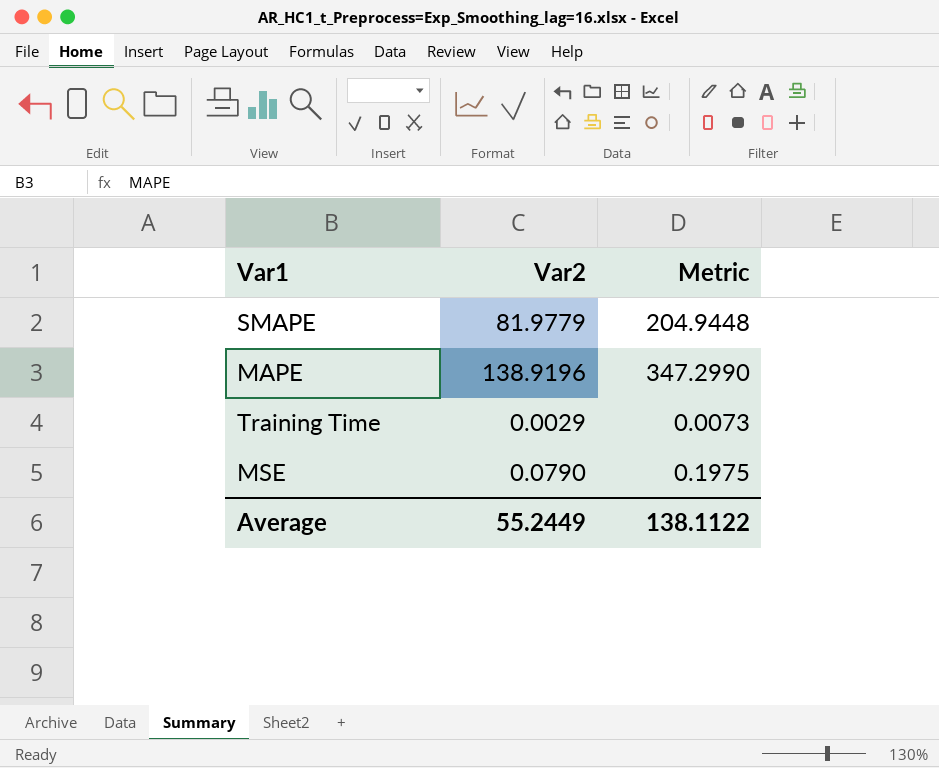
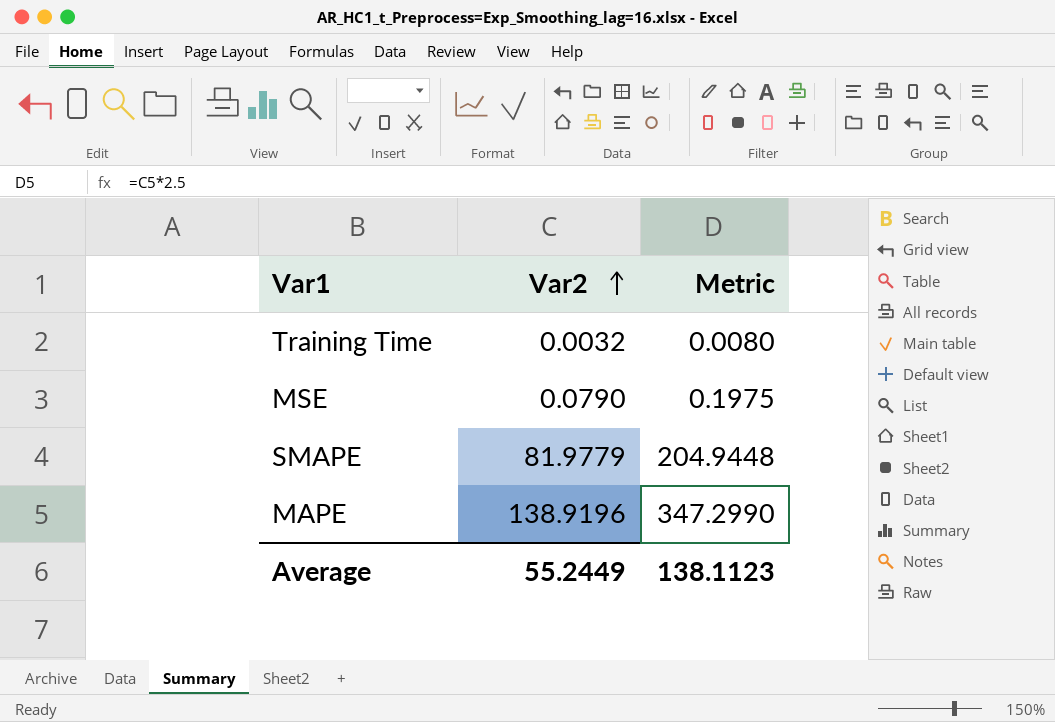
row order: none -> Var2 ascending
Training Time | Var2: 0.0029 -> 0.0032
Training Time | Metric: 0.0073 -> 0.0080
Average | Metric: 138.1122 -> 138.1123

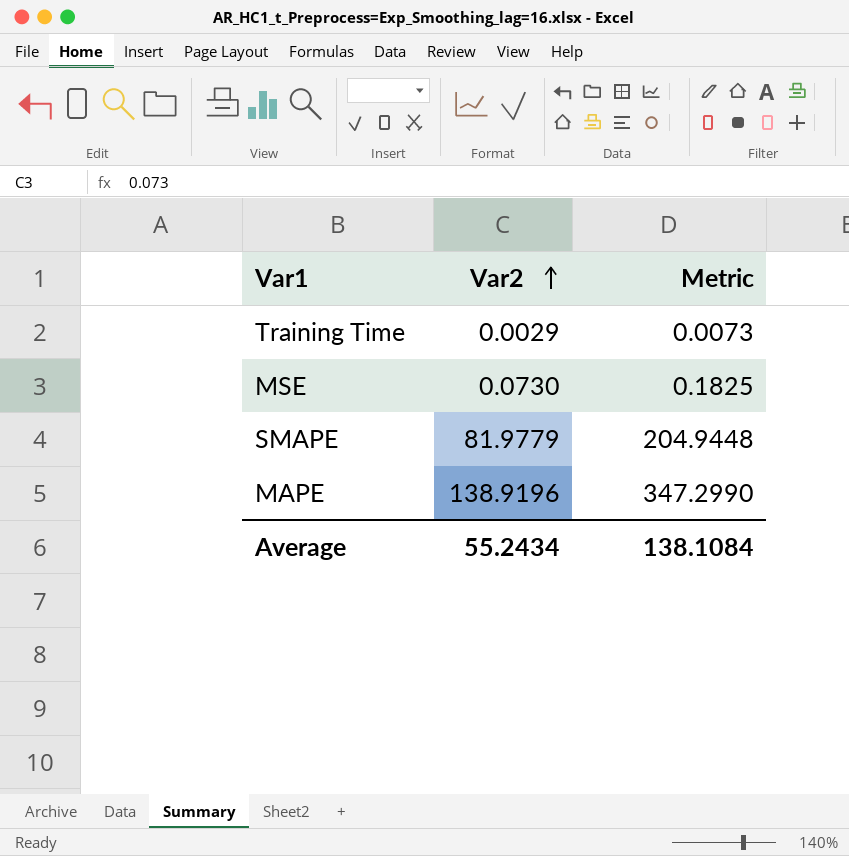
Training Time | Var2: 0.0032 -> 0.0029
Training Time | Metric: 0.0080 -> 0.0073
MSE | Var2: 0.0790 -> 0.0730
MSE | Metric: 0.1975 -> 0.1825
Average | Var2: 55.2449 -> 55.2434
Average | Metric: 138.1123 -> 138.1084

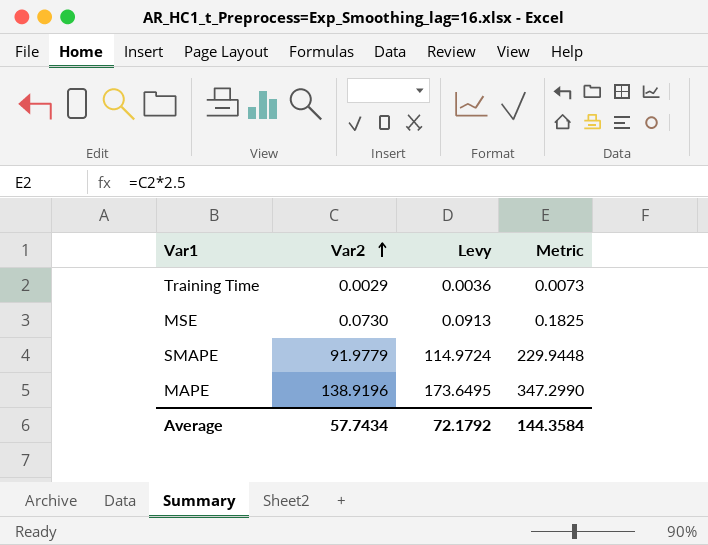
column Levy | formula: none -> [Var2] * 1.25
SMAPE | Var2: 81.9779 -> 91.9779
SMAPE | Metric: 204.9448 -> 229.9448
Average | Var2: 55.2434 -> 57.7434
Average | Metric: 138.1084 -> 144.3584

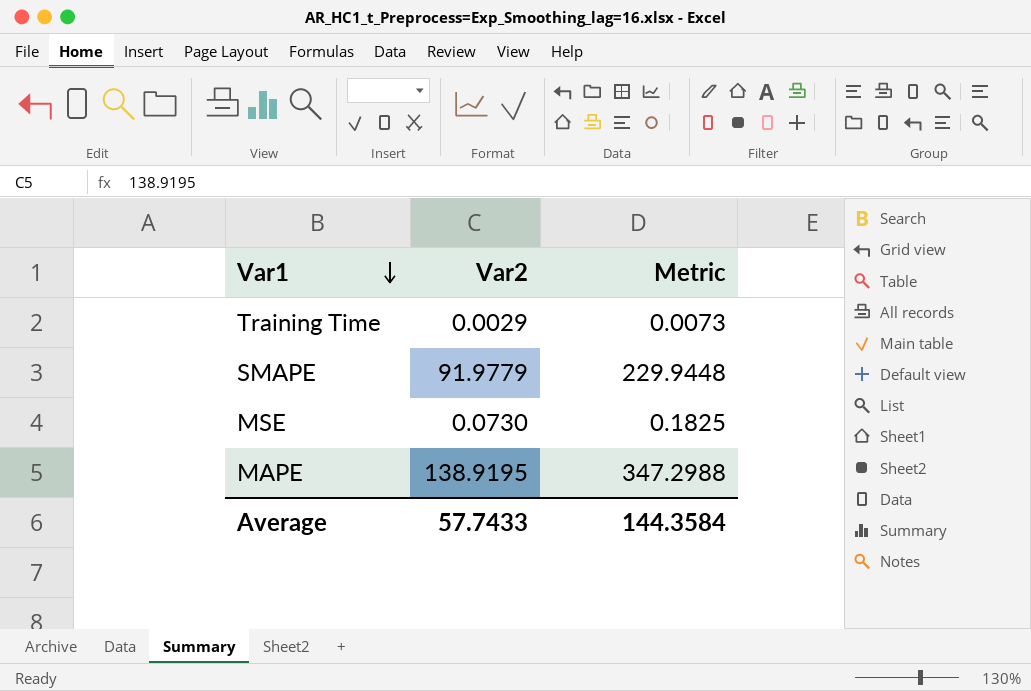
row order: Var2 ascending -> Var1 descending
column Levy | formula: [Var2] * 1.25 -> none
MAPE | Var2: 138.9196 -> 138.9195
MAPE | Metric: 347.2990 -> 347.2988
Average | Var2: 57.7434 -> 57.7433

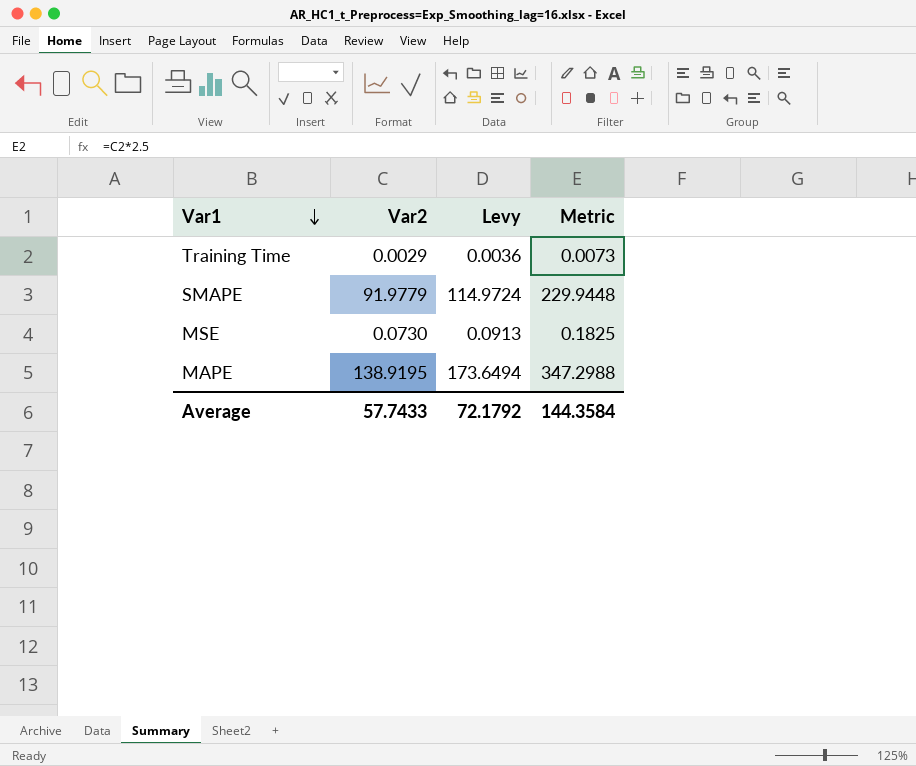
column Levy | formula: none -> [Var2] * 1.25

